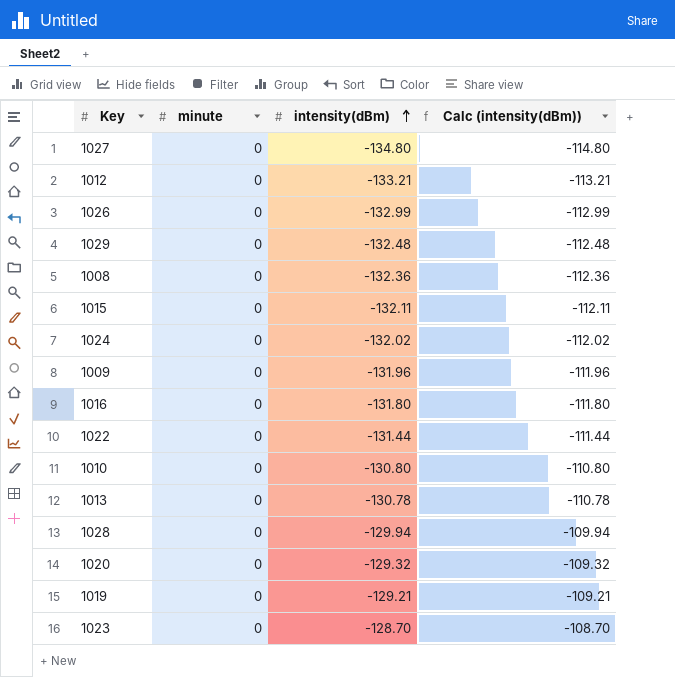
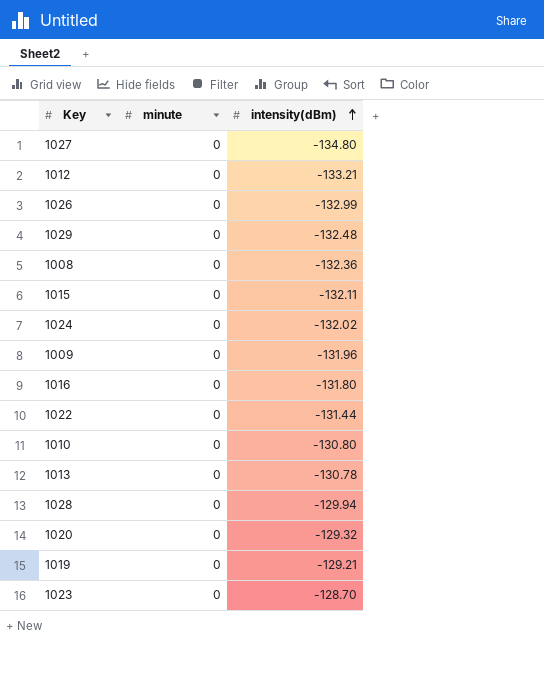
column Calc (intensity(dBm)) | formula: [intensity(dBm)] + 20 -> none

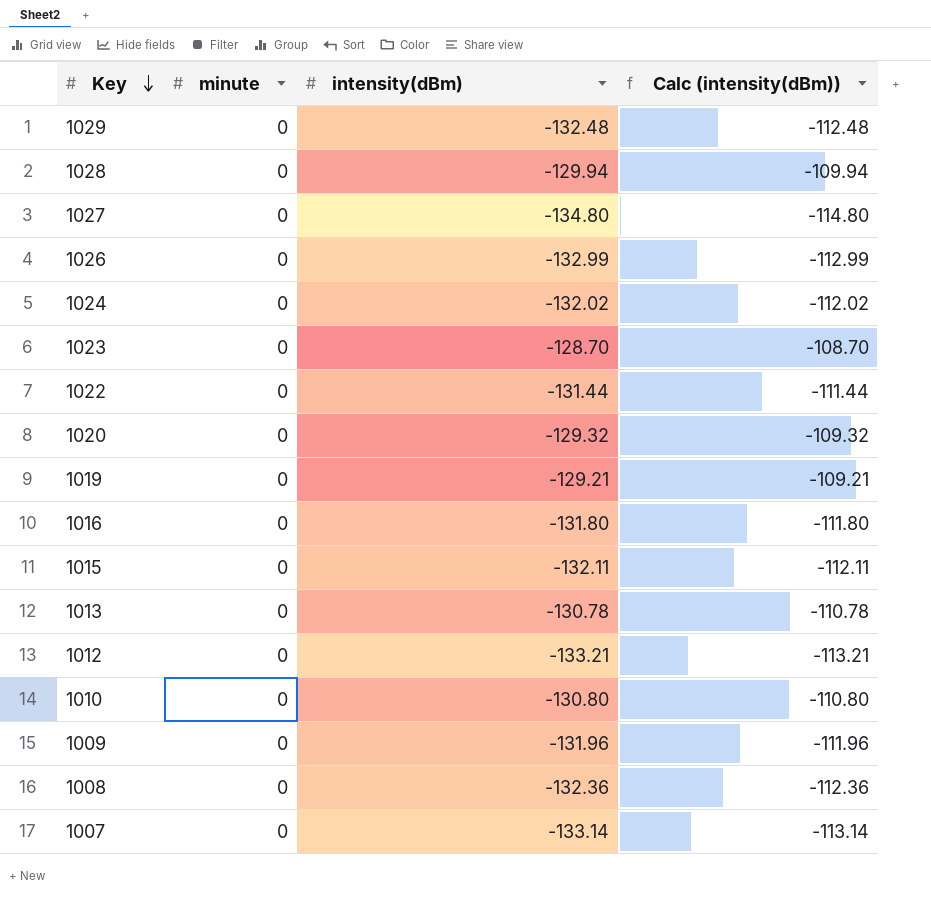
row order: intensity(dBm) ascending -> Key descending
column Calc (intensity(dBm)) | formula: none -> [intensity(dBm)] + 20
row 1007: none -> 0 | -133.14 | -113.14

